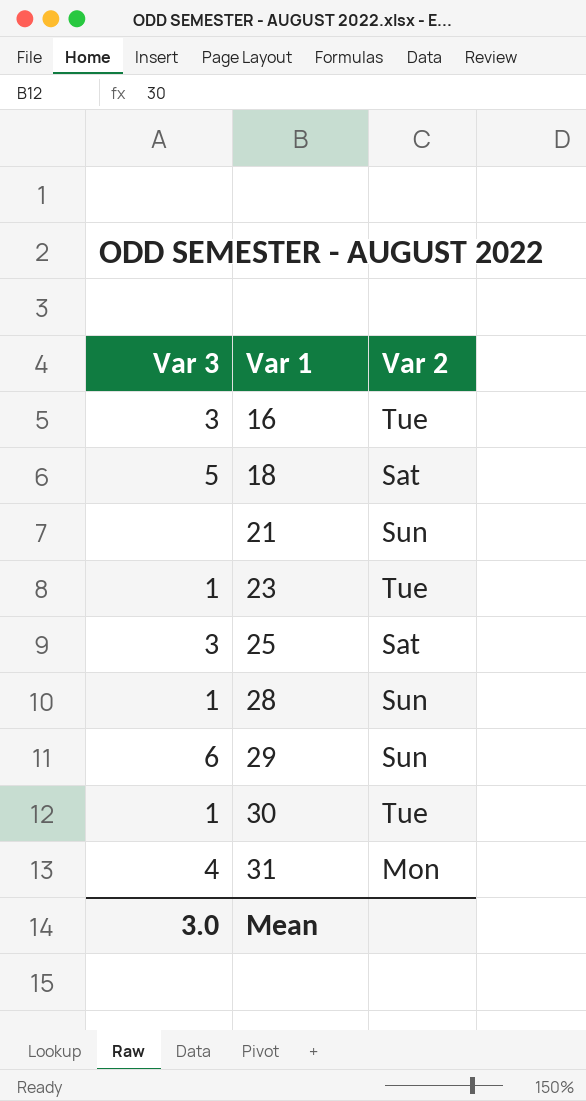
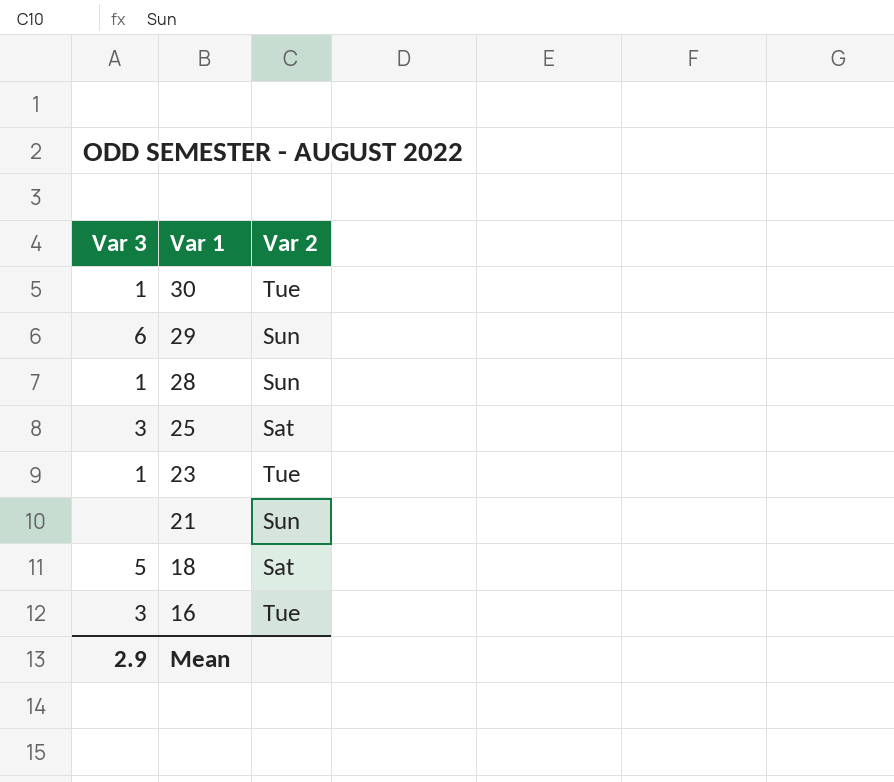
row order: Var 1 ascending -> Var 1 descending
row 31: 4 | Mon -> none
Mean | Var 3: 3.0 -> 2.9

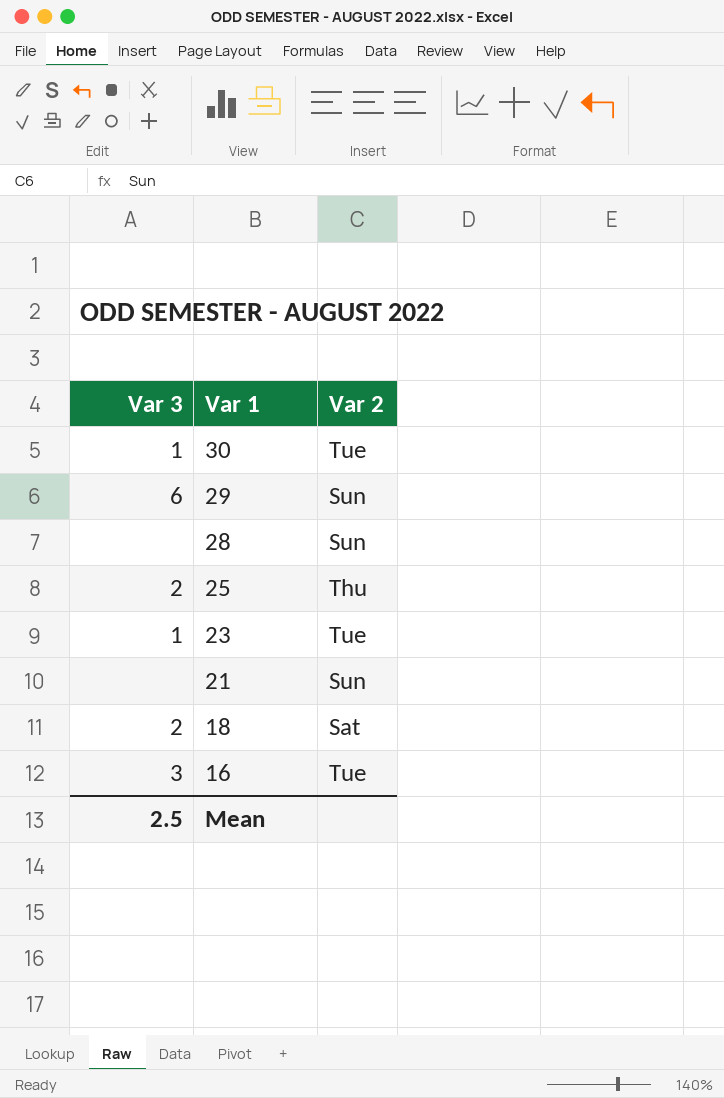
28 | Var 3: 1 -> none
25 | Var 3: 3 -> 2
25 | Var 2: Sat -> Thu
18 | Var 3: 5 -> 2
Mean | Var 3: 2.9 -> 2.5

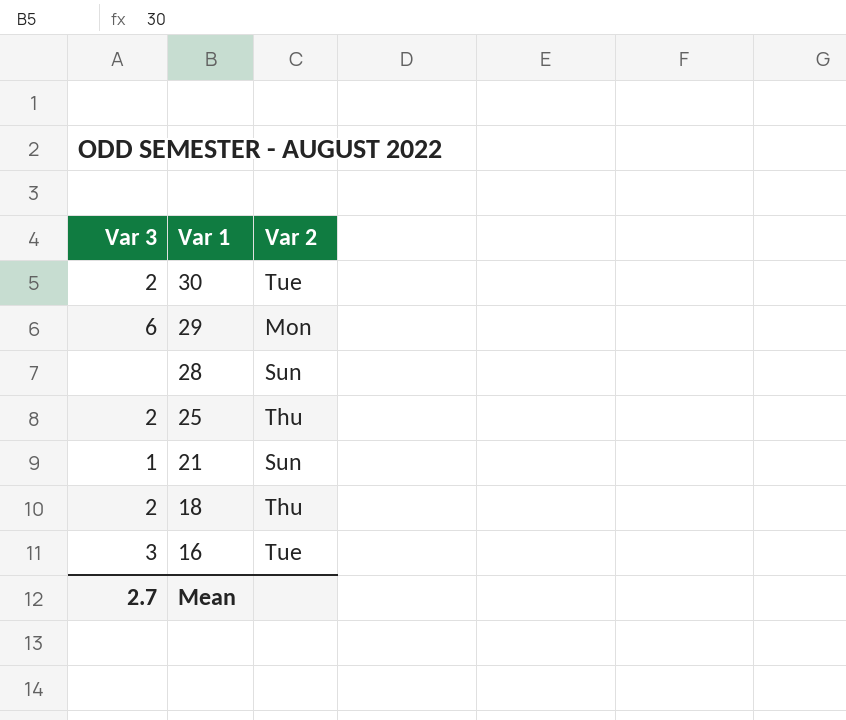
row 23: 1 | Tue -> none
30 | Var 3: 1 -> 2
29 | Var 2: Sun -> Mon
21 | Var 3: none -> 1
18 | Var 2: Sat -> Thu
Mean | Var 3: 2.5 -> 2.7

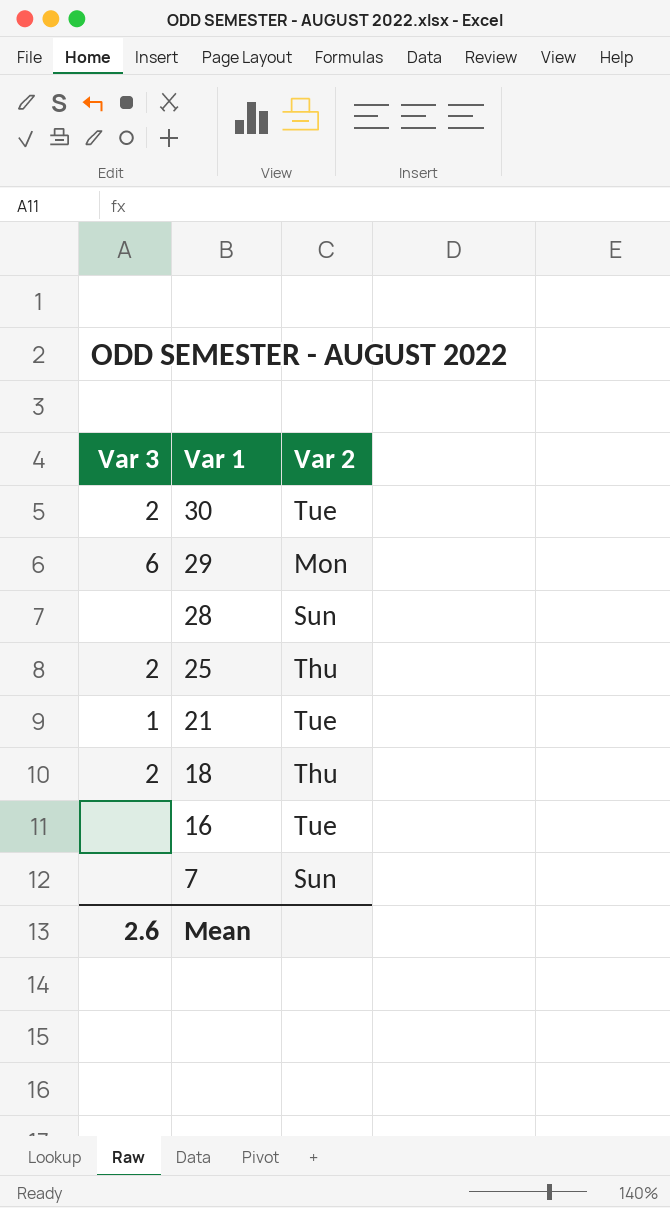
21 | Var 2: Sun -> Tue
16 | Var 3: 3 -> none
row 7: none -> none | Sun
Mean | Var 3: 2.7 -> 2.6

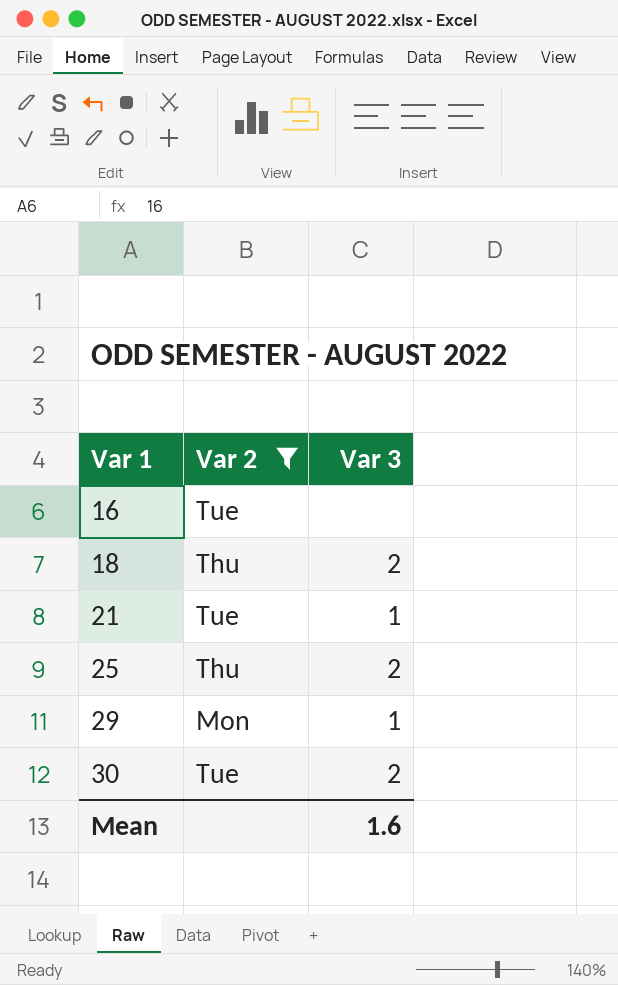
filter: none -> Var 2 != Sun
row order: Var 1 descending -> Var 1 ascending
column Var 3 | position: 1 -> 3
29 | Var 3: 6 -> 1
Mean | Var 3: 2.6 -> 1.6

